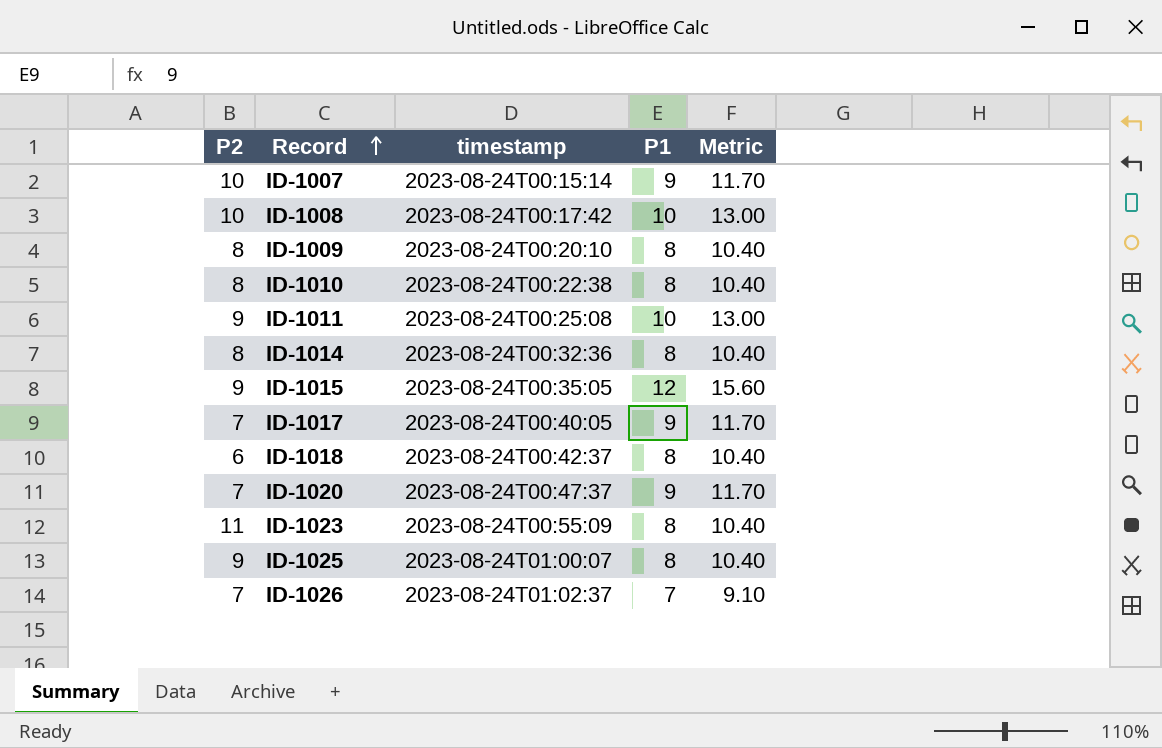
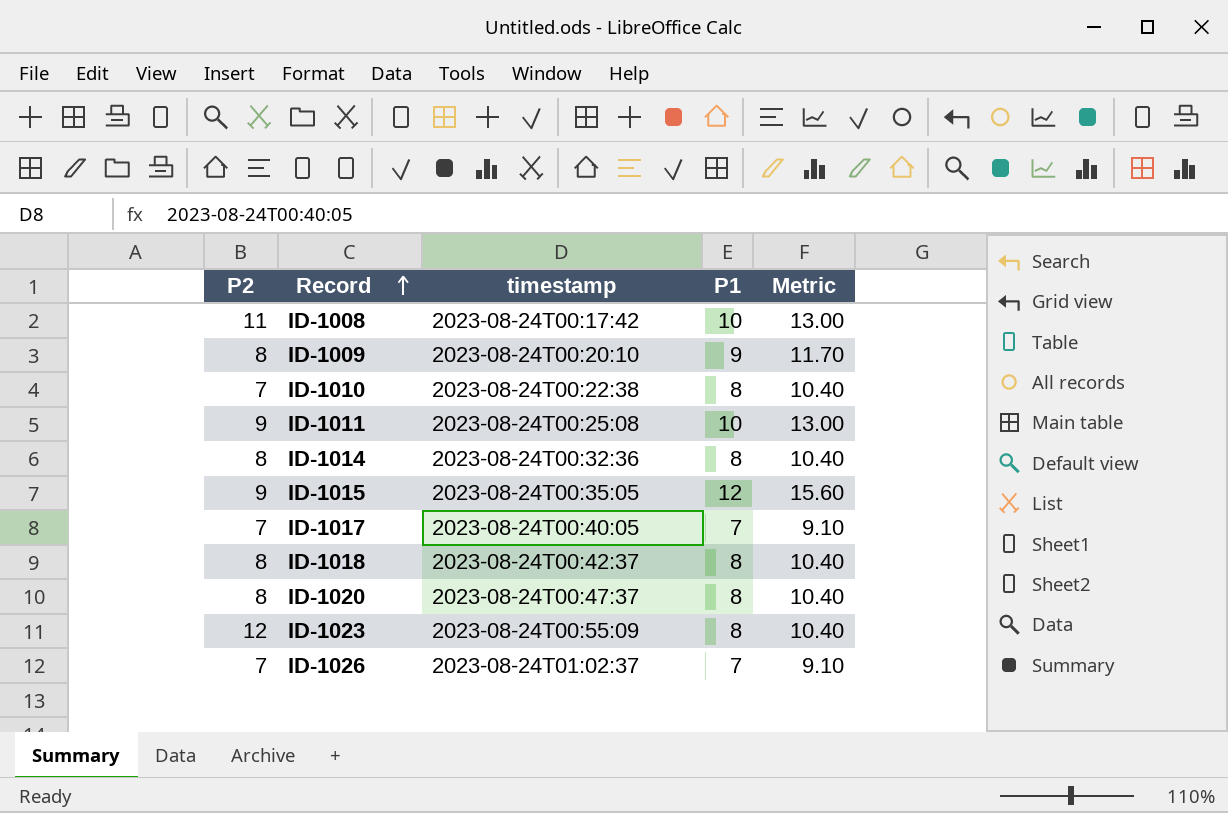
row ID-1007: 10 | 2023-08-24T00:15:14 | 9 | 11.70 -> none
row ID-1025: 9 | 2023-08-24T01:00:07 | 8 | 10.40 -> none
ID-1008 | P2: 10 -> 11
ID-1009 | P1: 8 -> 9
ID-1009 | Metric: 10.40 -> 11.70
ID-1010 | P2: 8 -> 7
ID-1017 | P1: 9 -> 7
ID-1017 | Metric: 11.70 -> 9.10
ID-1018 | P2: 6 -> 8
ID-1020 | P2: 7 -> 8
ID-1020 | P1: 9 -> 8
ID-1020 | Metric: 11.70 -> 10.40
ID-1023 | P2: 11 -> 12

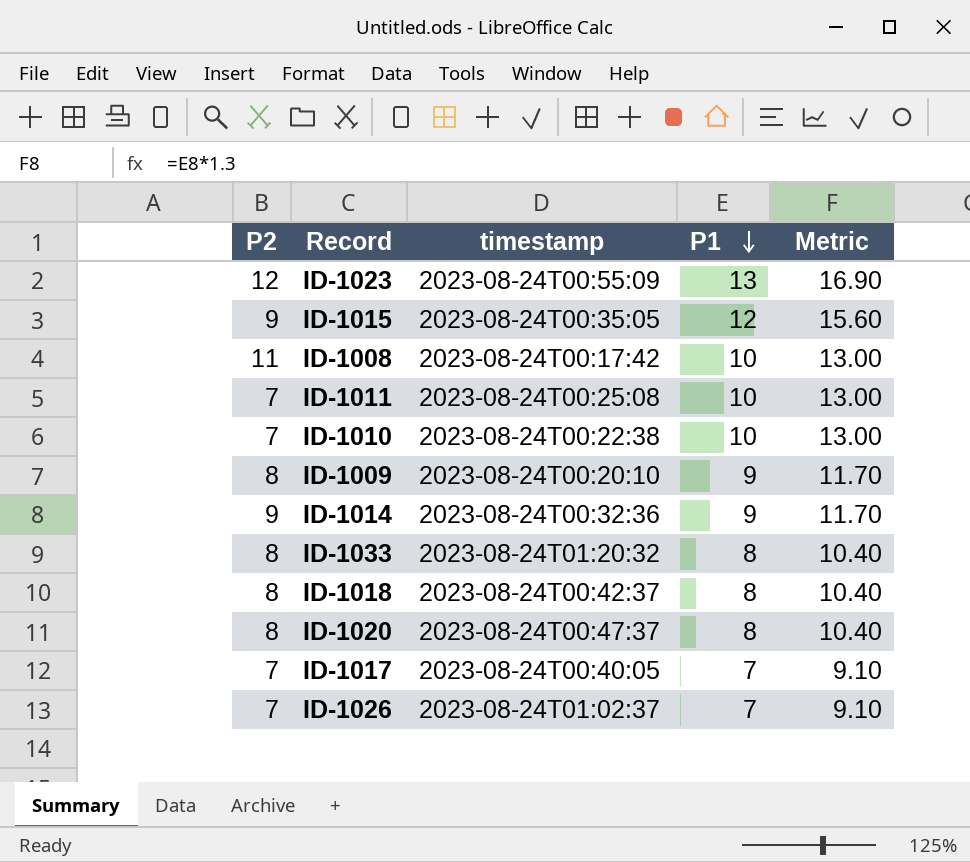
row order: Record ascending -> P1 descending
ID-1023 | P1: 8 -> 13
ID-1023 | Metric: 10.40 -> 16.90
ID-1011 | P2: 9 -> 7
ID-1010 | P1: 8 -> 10
ID-1010 | Metric: 10.40 -> 13.00
ID-1014 | P2: 8 -> 9
ID-1014 | P1: 8 -> 9
ID-1014 | Metric: 10.40 -> 11.70
row ID-1033: none -> 8 | 2023-08-24T01:20:32 | 8 | 10.40

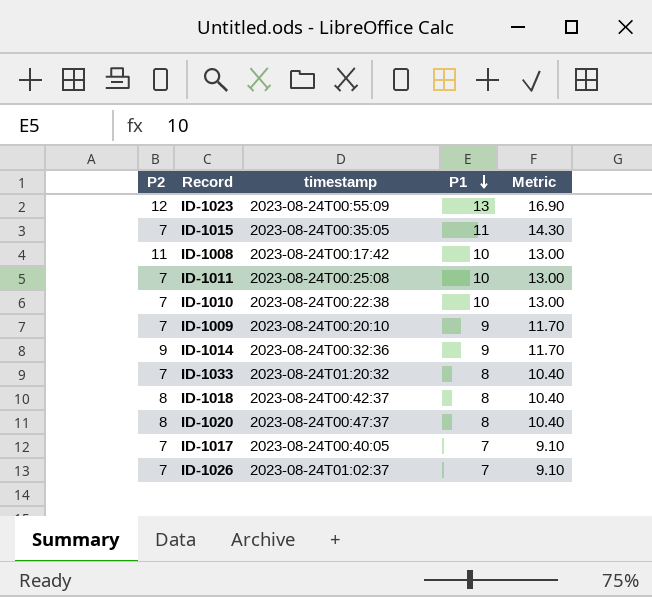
ID-1015 | P2: 9 -> 7
ID-1015 | P1: 12 -> 11
ID-1015 | Metric: 15.60 -> 14.30
ID-1009 | P2: 8 -> 7
ID-1033 | P2: 8 -> 7

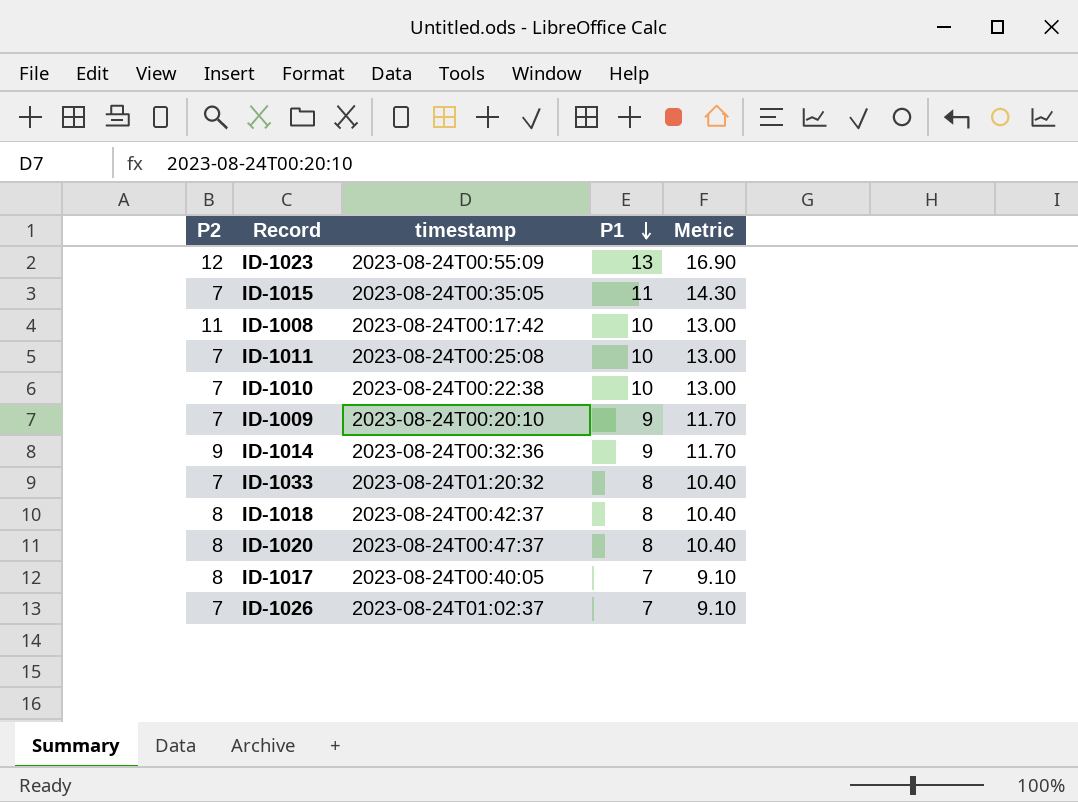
ID-1017 | P2: 7 -> 8

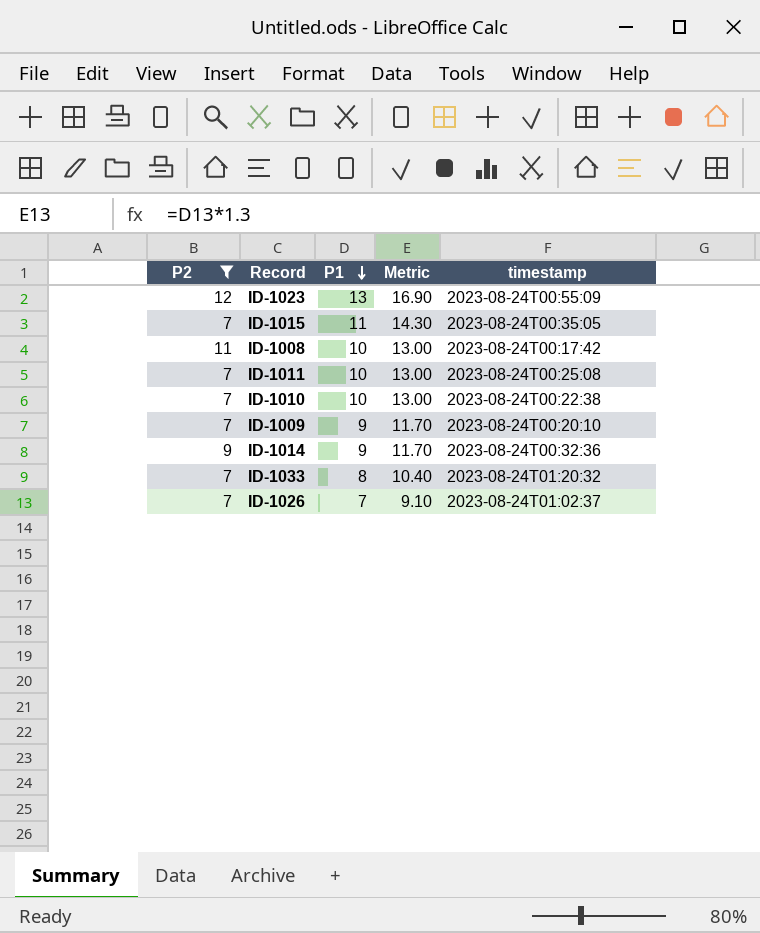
filter: none -> P2 != 8
column timestamp | position: 3 -> 5

